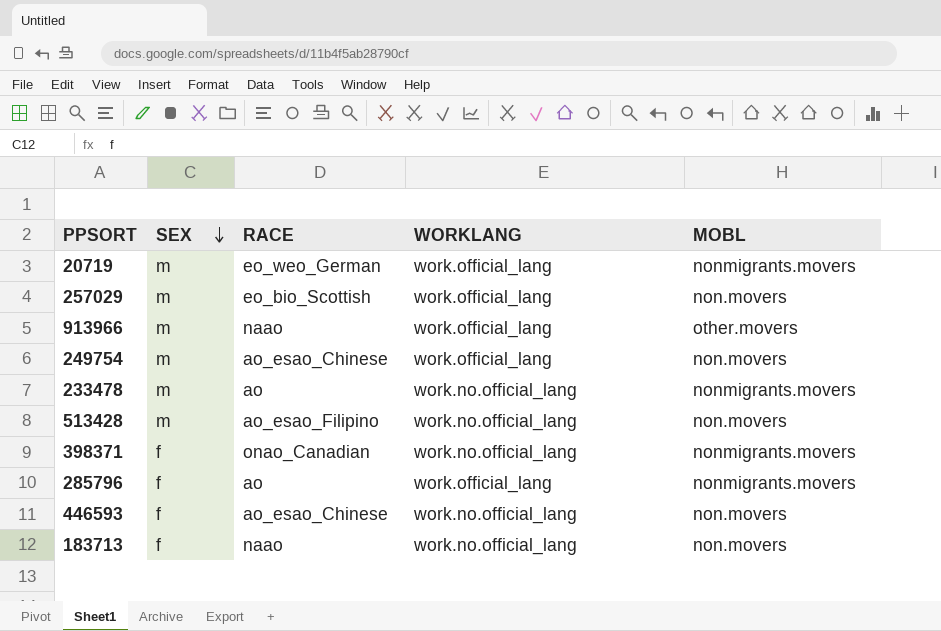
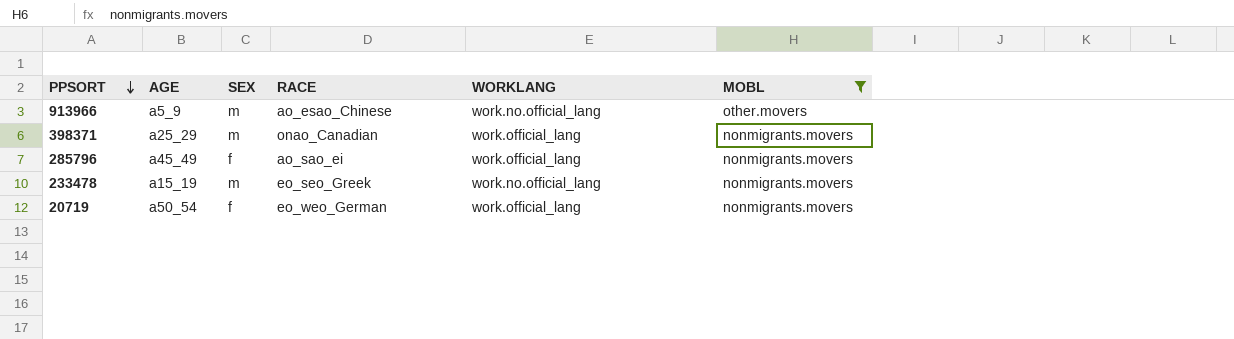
filter: none -> MOBL != non.movers
row order: SEX descending -> PPSORT descending
column AGE | position: none -> 2
913966 | RACE: naao -> ao_esao_Chinese
913966 | WORKLANG: work.official_lang -> work.no.official_lang
398371 | SEX: f -> m
398371 | WORKLANG: work.no.official_lang -> work.official_lang
285796 | RACE: ao -> ao_sao_ei
233478 | RACE: ao -> eo_seo_Greek
20719 | SEX: m -> f

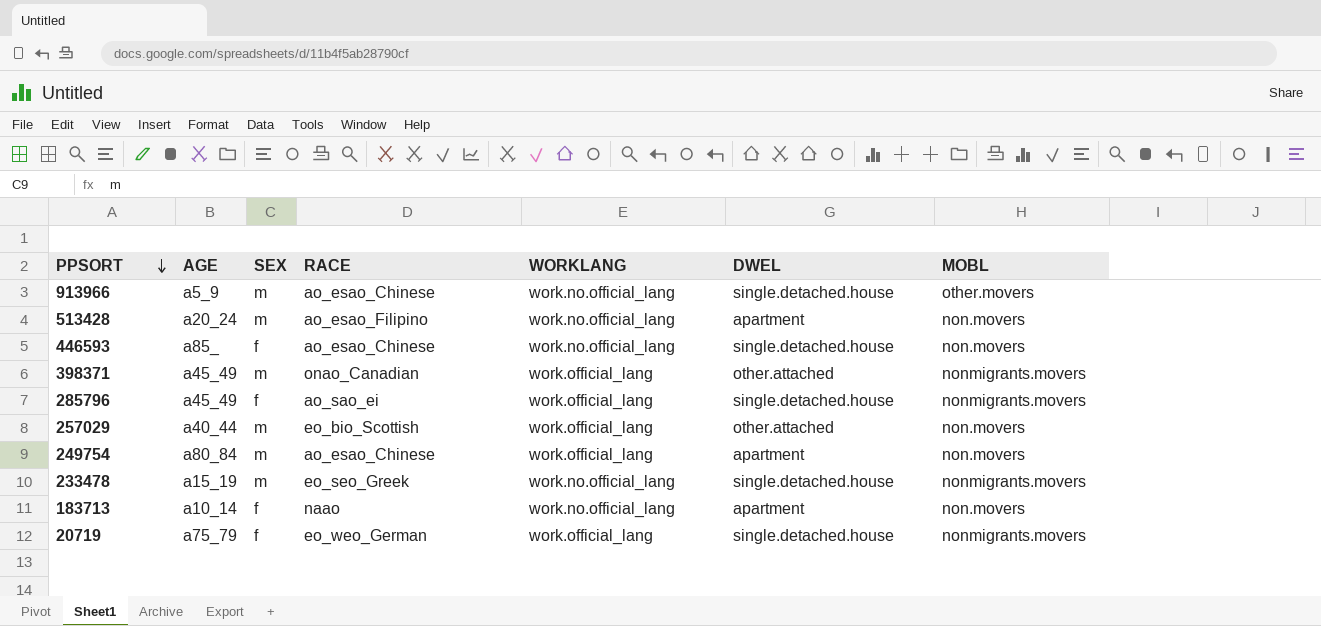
filter: MOBL != non.movers -> none
column DWEL | position: none -> 6
398371 | AGE: a25_29 -> a45_49
20719 | AGE: a50_54 -> a75_79

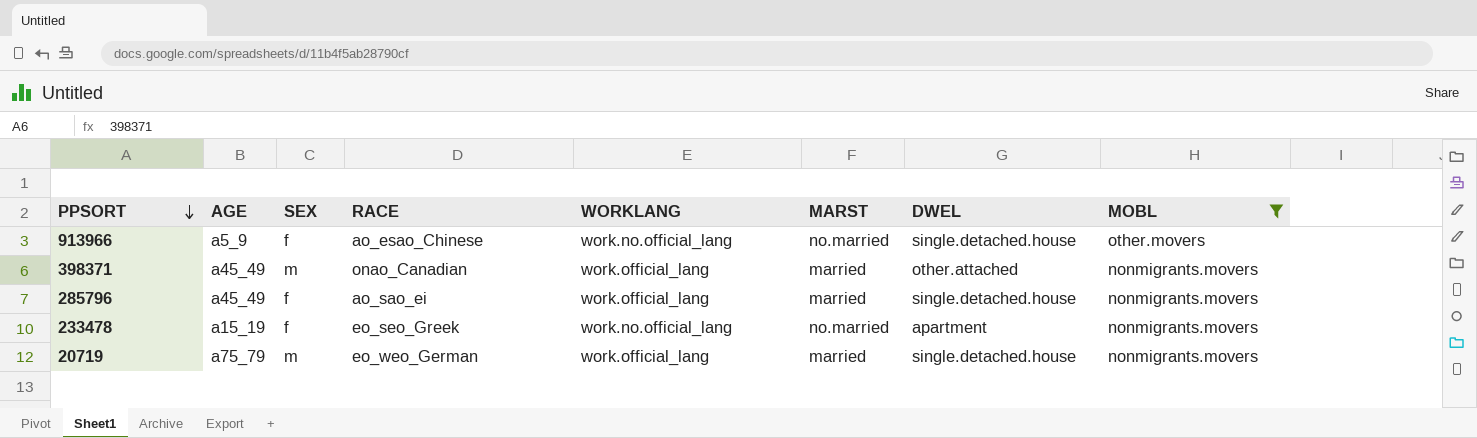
filter: none -> MOBL != non.movers
column MARST | position: none -> 6
913966 | SEX: m -> f
233478 | SEX: m -> f
233478 | DWEL: single.detached.house -> apartment
20719 | SEX: f -> m

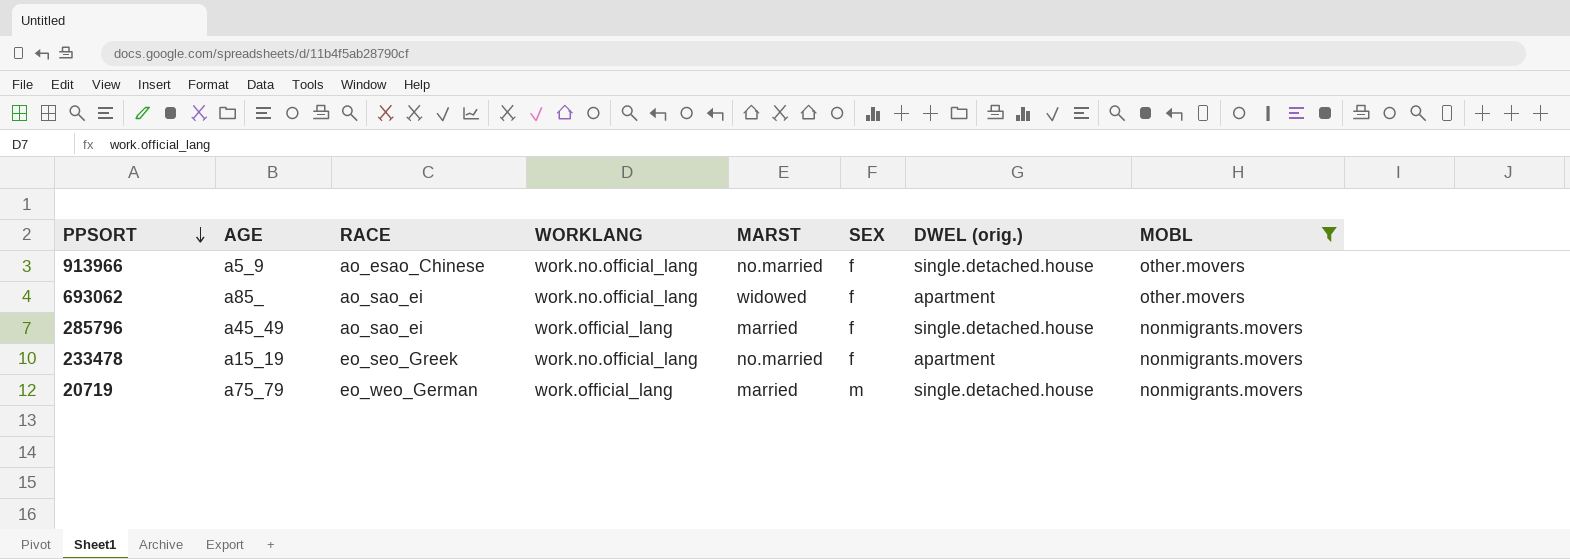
column SEX | position: 3 -> 6
column name: DWEL -> DWEL (orig.)
row 398371: a45_49 | m | onao_Canadian | work.official_lang | married | other.attached | nonmigrants.movers -> none
row 693062: none -> a85_ | ao_sao_ei | work.no.official_lang | widowed | f | apartment | other.movers

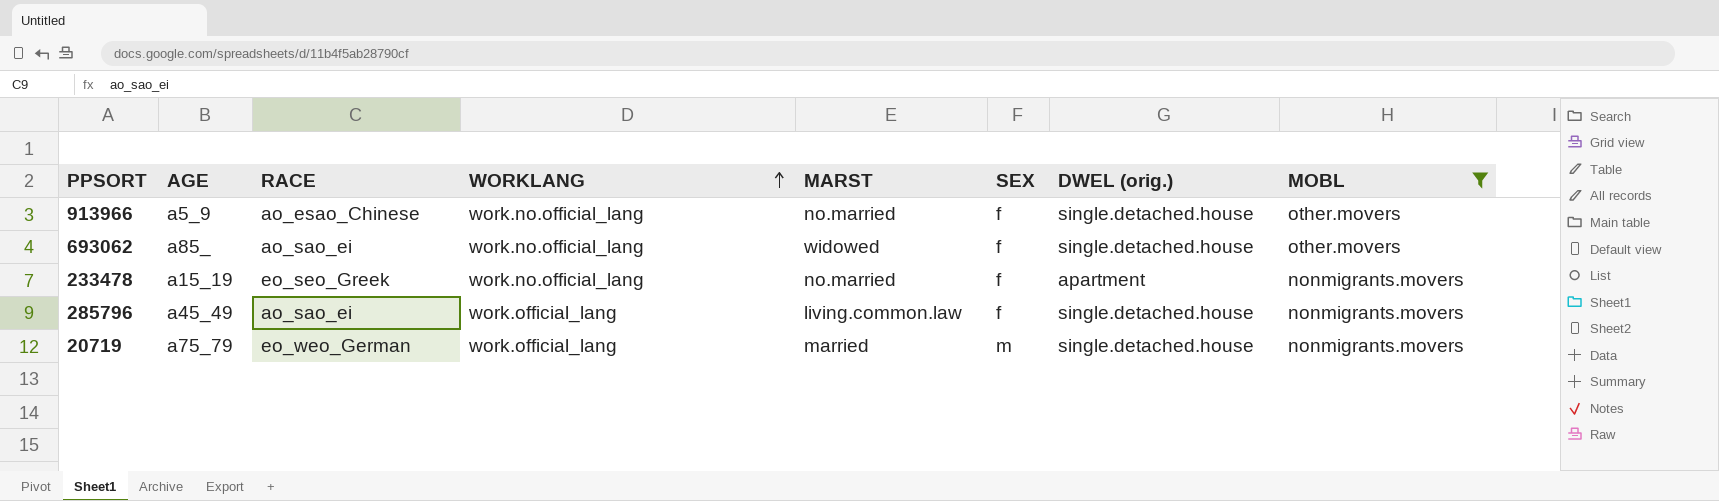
row order: PPSORT descending -> WORKLANG ascending
693062 | DWEL (orig.): apartment -> single.detached.house
285796 | MARST: married -> living.common.law

